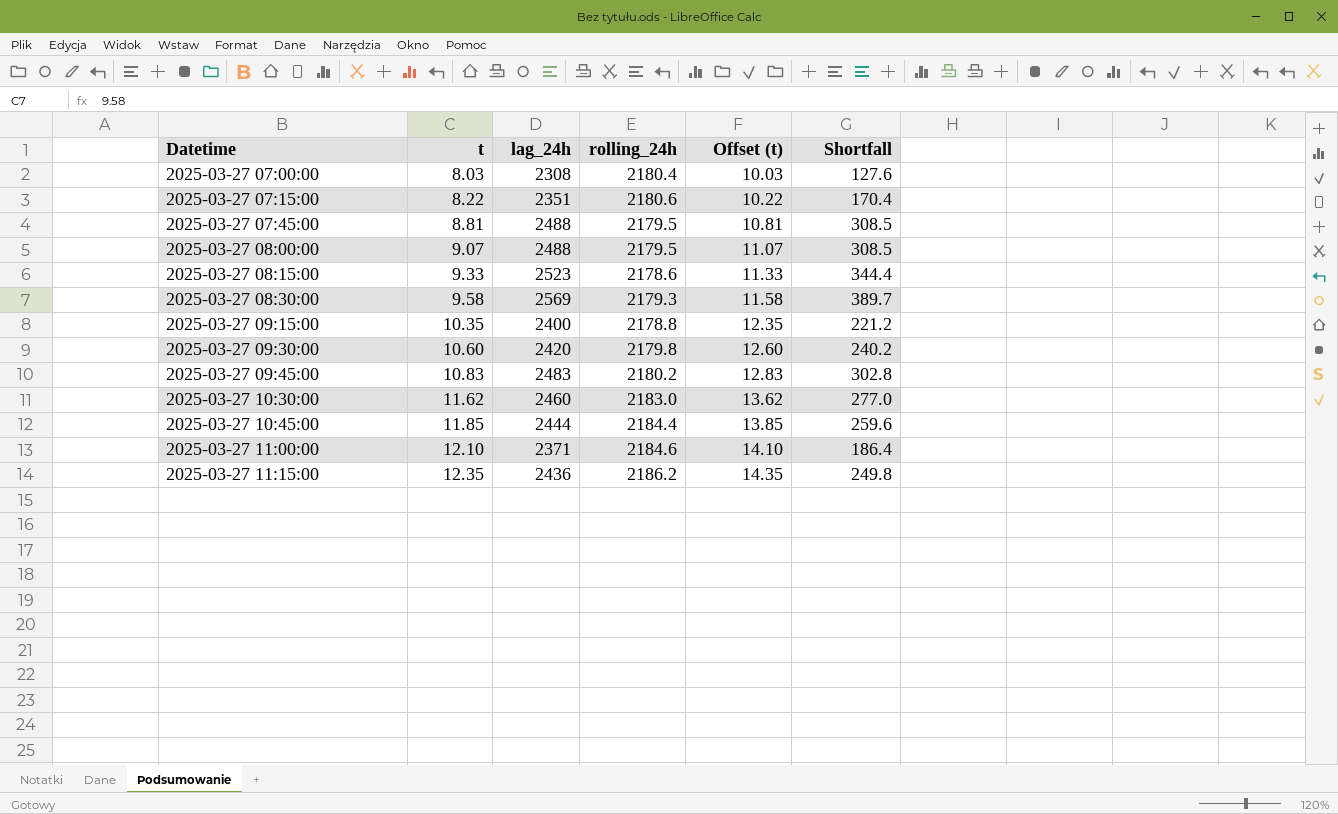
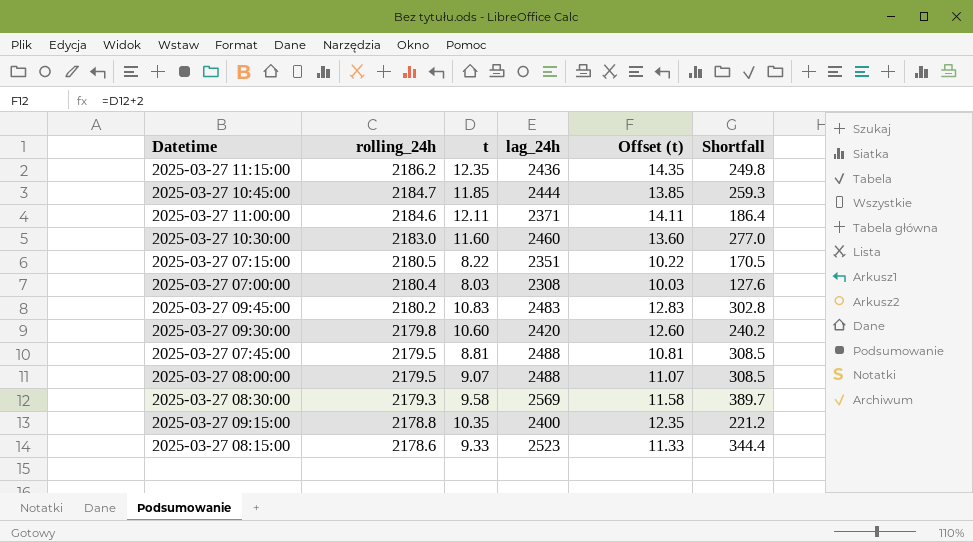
row order: Datetime ascending -> rolling_24h descending
column rolling_24h | position: 4 -> 2
2025-03-27 10:45:00 | rolling_24h: 2184.4 -> 2184.7
2025-03-27 10:45:00 | Shortfall: 259.6 -> 259.3
2025-03-27 11:00:00 | t: 12.10 -> 12.11
2025-03-27 11:00:00 | Offset (t): 14.10 -> 14.11
2025-03-27 10:30:00 | t: 11.62 -> 11.60
2025-03-27 10:30:00 | Offset (t): 13.62 -> 13.60
2025-03-27 07:15:00 | rolling_24h: 2180.6 -> 2180.5
2025-03-27 07:15:00 | Shortfall: 170.4 -> 170.5

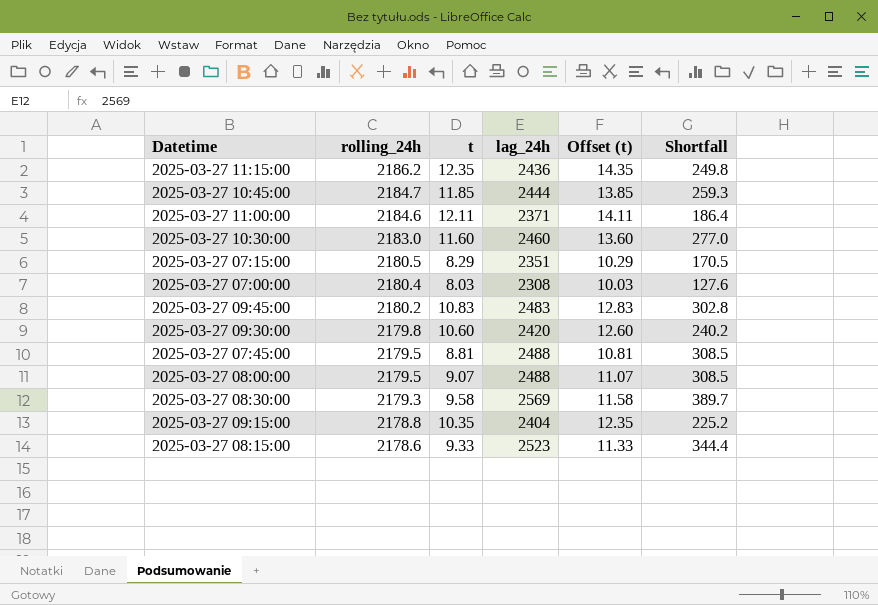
2025-03-27 07:15:00 | t: 8.22 -> 8.29
2025-03-27 07:15:00 | Offset (t): 10.22 -> 10.29
2025-03-27 09:15:00 | lag_24h: 2400 -> 2404
2025-03-27 09:15:00 | Shortfall: 221.2 -> 225.2

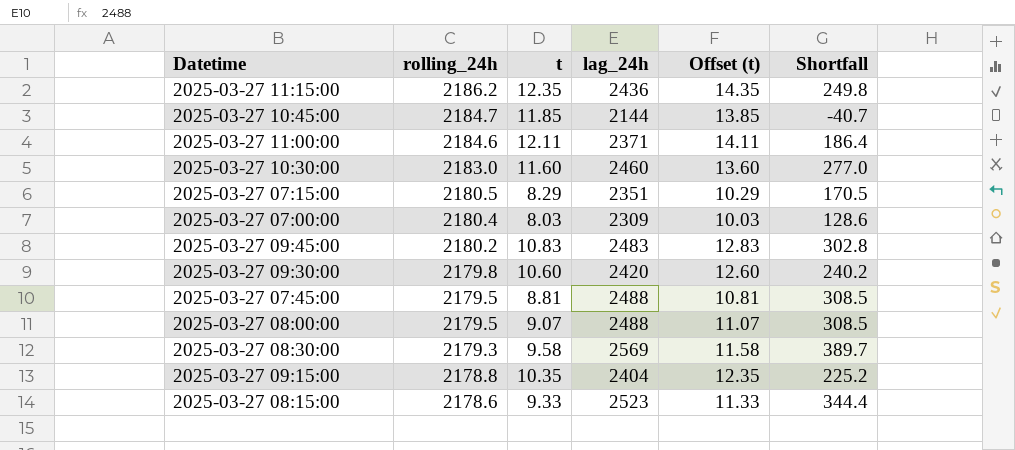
2025-03-27 10:45:00 | lag_24h: 2444 -> 2144
2025-03-27 10:45:00 | Shortfall: 259.3 -> -40.7
2025-03-27 07:00:00 | lag_24h: 2308 -> 2309
2025-03-27 07:00:00 | Shortfall: 127.6 -> 128.6

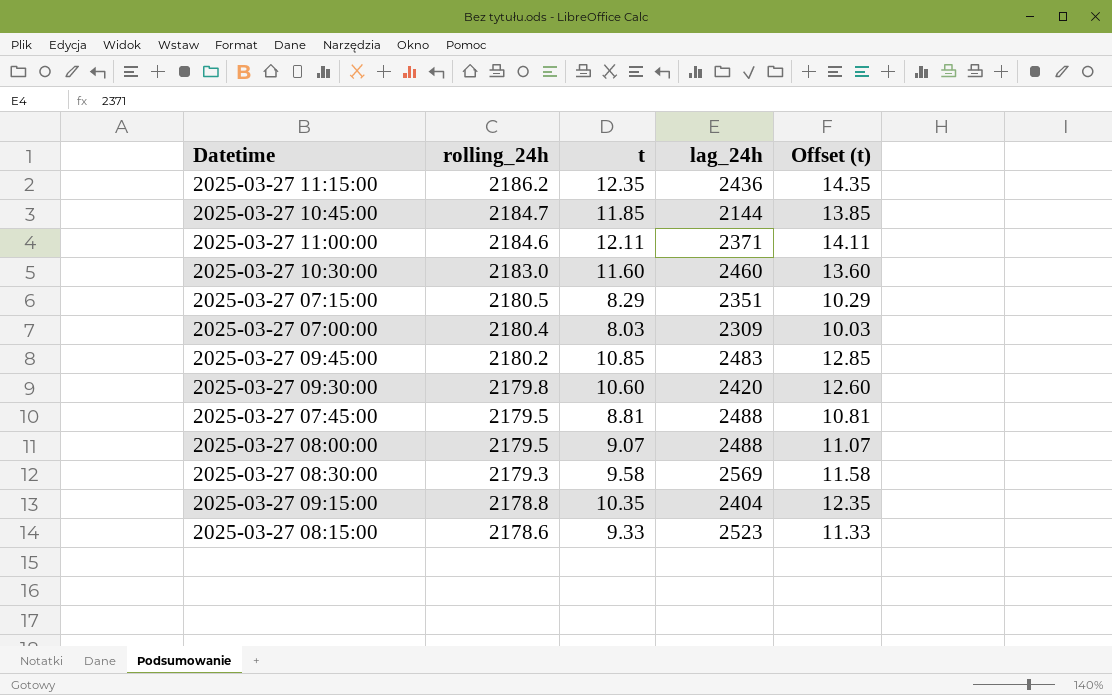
column Shortfall | formula: [lag_24h] - [rolling_24h] -> none
2025-03-27 09:45:00 | t: 10.83 -> 10.85
2025-03-27 09:45:00 | Offset (t): 12.83 -> 12.85

